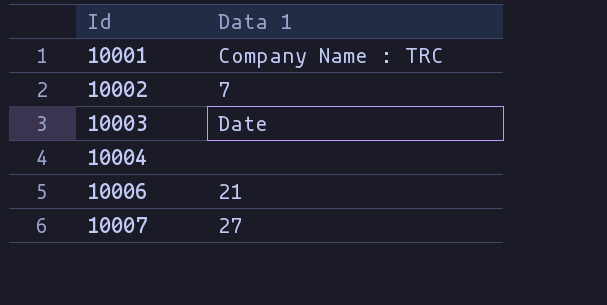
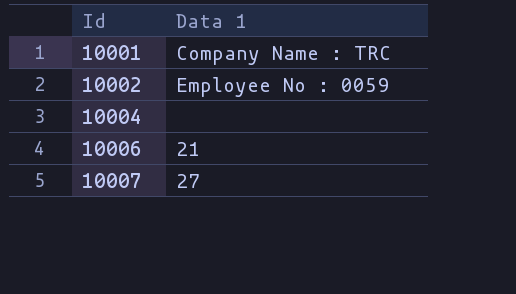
row 10003: Date -> none
10002 | Data 1: 7 -> Employee No : 0059

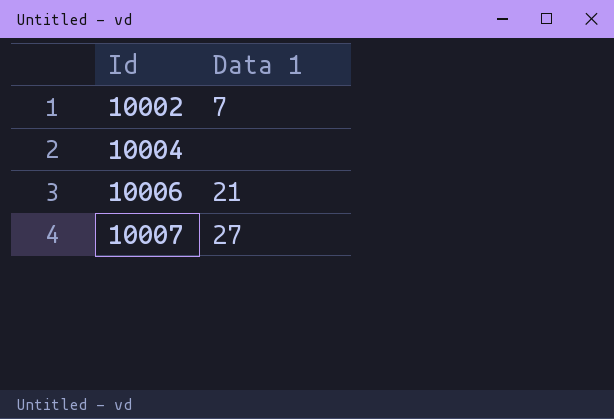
row 10001: Company Name : TRC -> none
10002 | Data 1: Employee No : 0059 -> 7

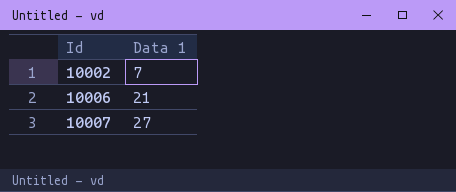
row 10004: none -> none

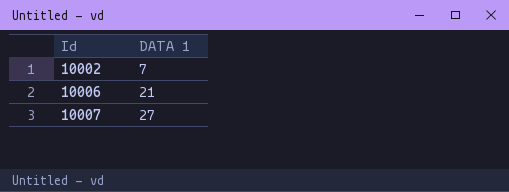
column name: Data 1 -> DATA 1

